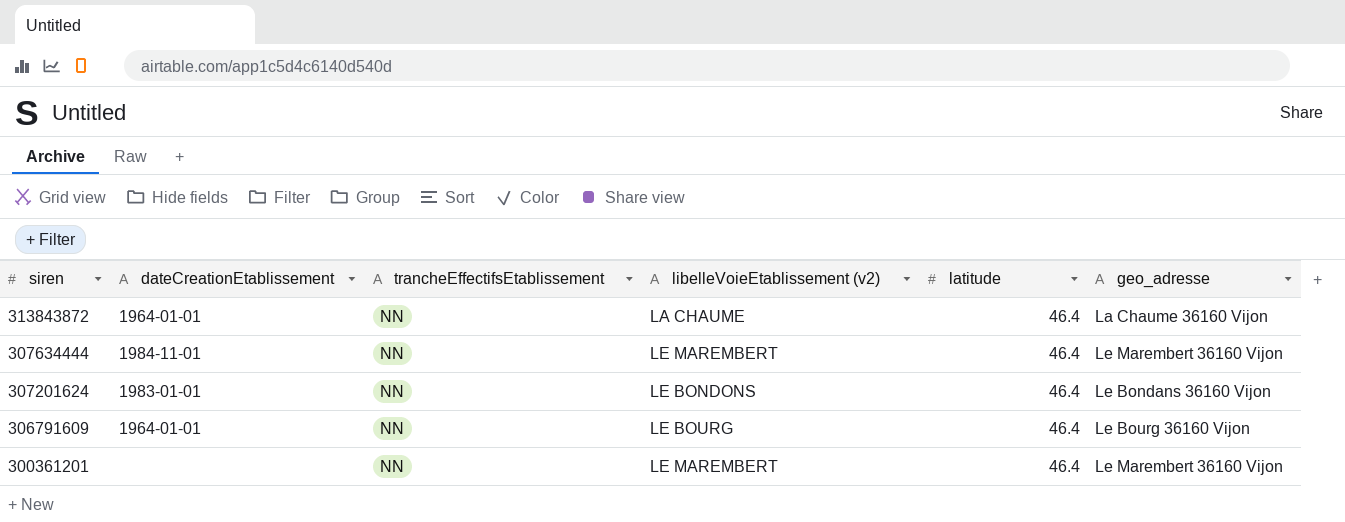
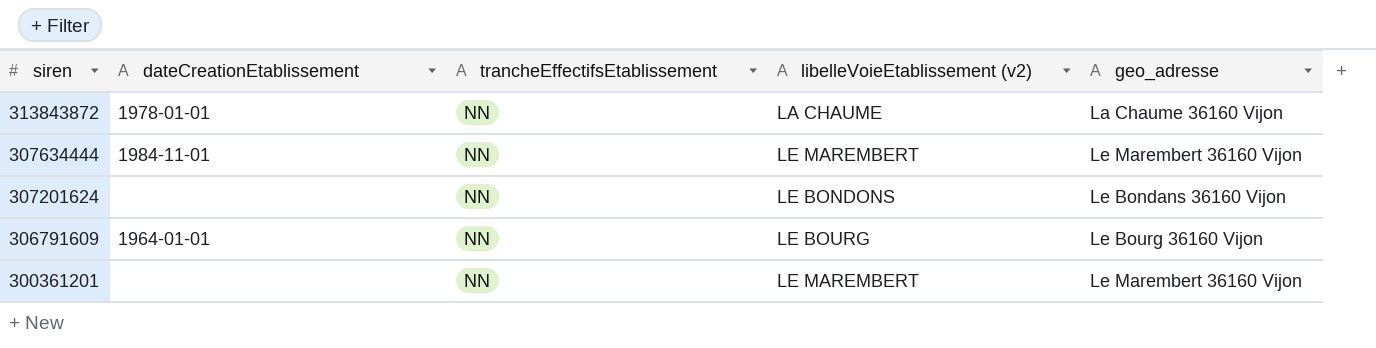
column latitude | position: 5 -> none
313843872 | dateCreationEtablissement: 1964-01-01 -> 1978-01-01
307201624 | dateCreationEtablissement: 1983-01-01 -> none

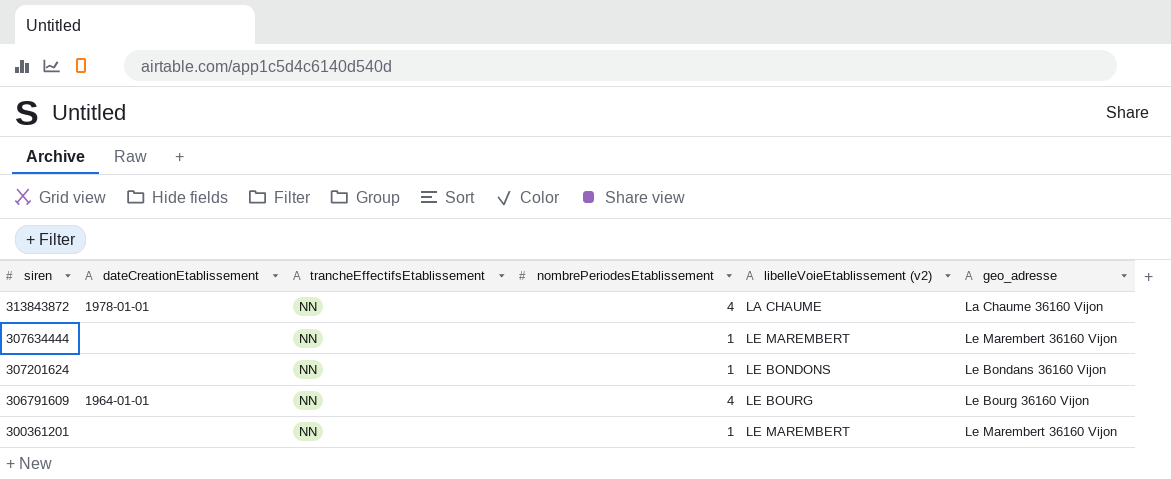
column nombrePeriodesEtablissement | position: none -> 4
307634444 | dateCreationEtablissement: 1984-11-01 -> none

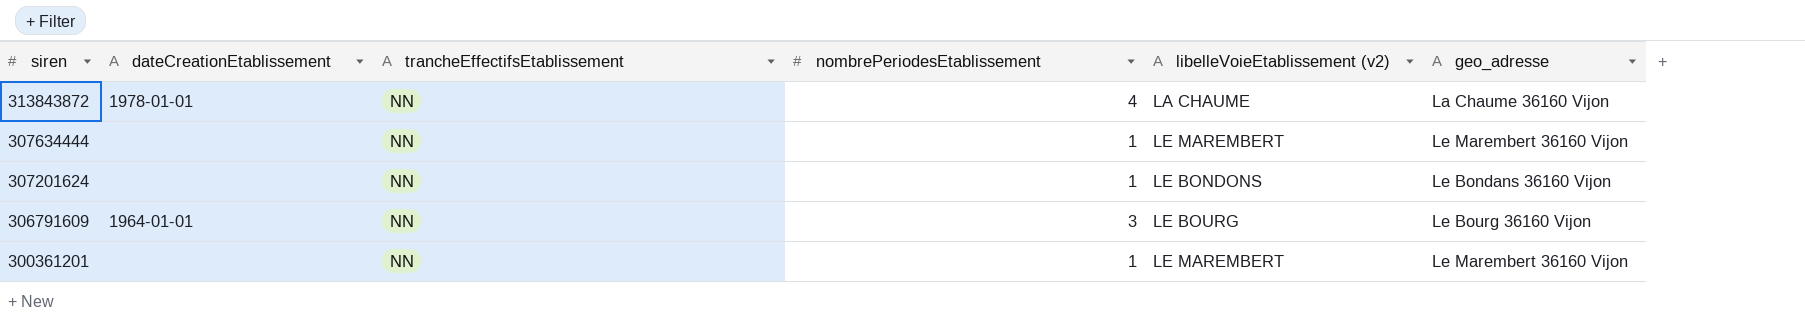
306791609 | nombrePeriodesEtablissement: 4 -> 3

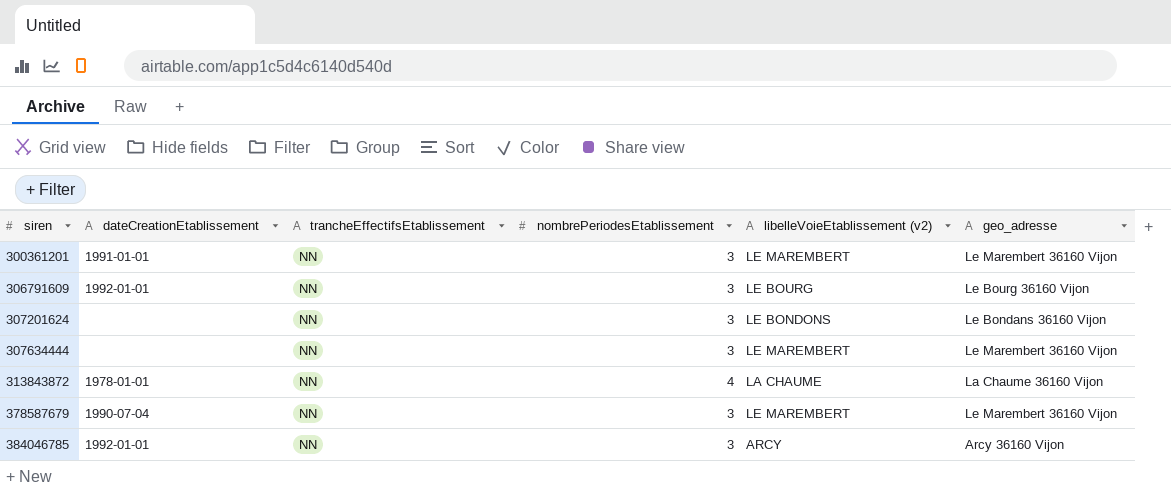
row order: siren descending -> siren ascending
300361201 | dateCreationEtablissement: none -> 1991-01-01
300361201 | nombrePeriodesEtablissement: 1 -> 3
306791609 | dateCreationEtablissement: 1964-01-01 -> 1992-01-01
307201624 | nombrePeriodesEtablissement: 1 -> 3
307634444 | nombrePeriodesEtablissement: 1 -> 3
row 378587679: none -> 1990-07-04 | NN | 3 | LE MAREMBERT | Le Marembert 36160 Vijon
row 384046785: none -> 1992-01-01 | NN | 3 | ARCY | Arcy 36160 Vijon

